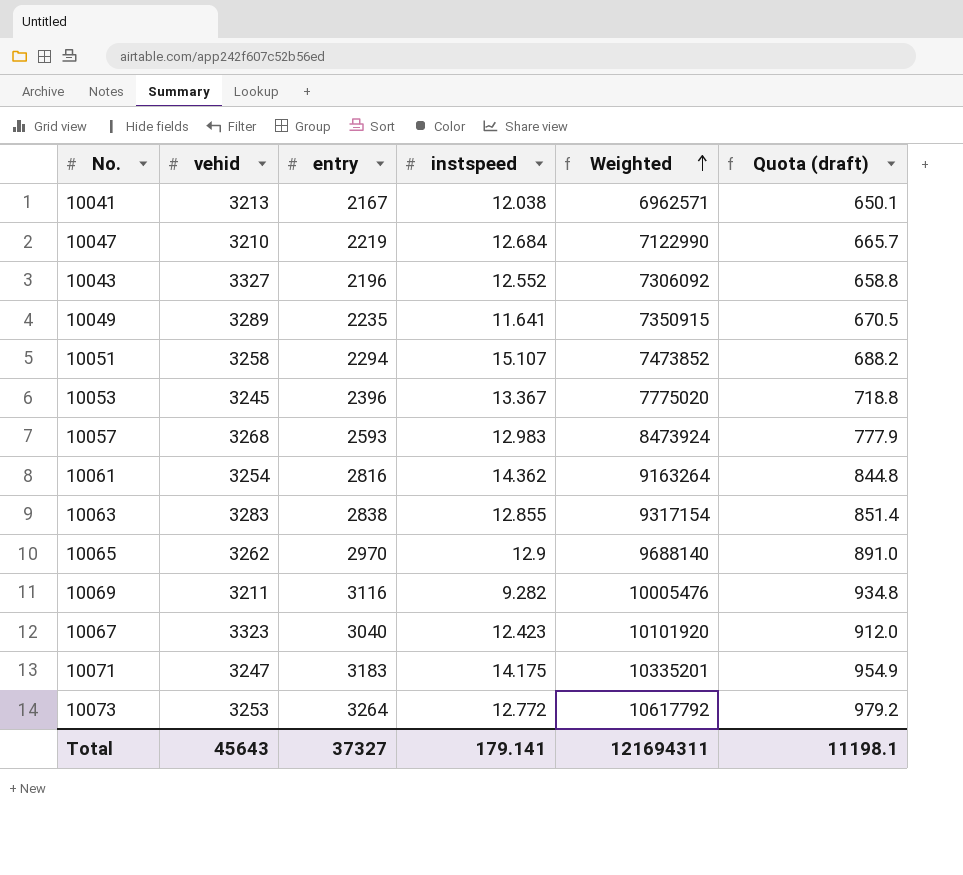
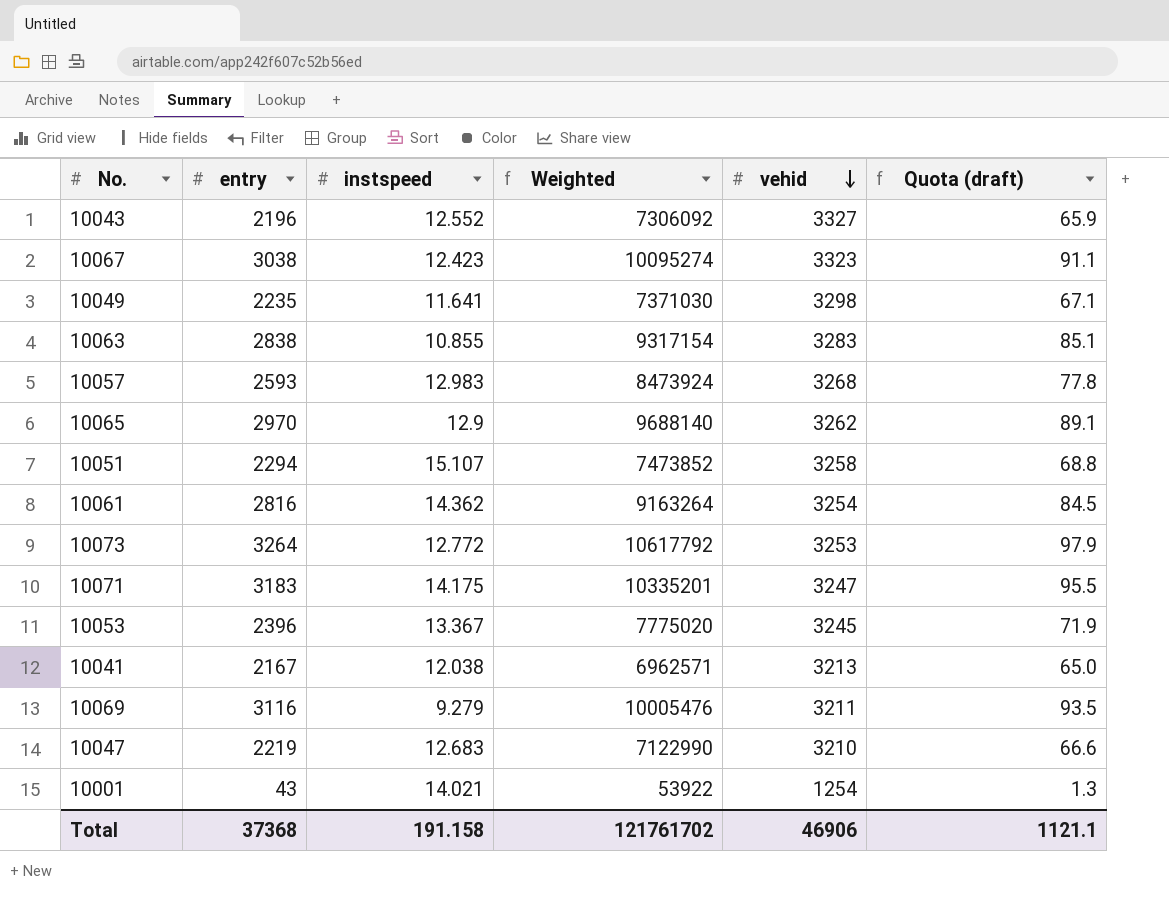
row order: Weighted ascending -> vehid descending
column vehid | position: 2 -> 5
column Quota (draft) | formula: [entry] * 0.3 -> [entry] * 0.03
10067 | entry: 3040 -> 3038
10067 | Weighted: 10101920 -> 10095274
10049 | Weighted: 7350915 -> 7371030
10049 | vehid: 3289 -> 3298
10063 | instspeed: 12.855 -> 10.855
10069 | instspeed: 9.282 -> 9.279
10047 | instspeed: 12.684 -> 12.683
row 10001: none -> 43 | 14.021 | 53922 | 1254 | 1.3
Total | entry: 37327 -> 37368
Total | instspeed: 179.141 -> 191.158
Total | Weighted: 121694311 -> 121761702
Total | vehid: 45643 -> 46906
Total | Quota (draft): 11198.1 -> 1121.1

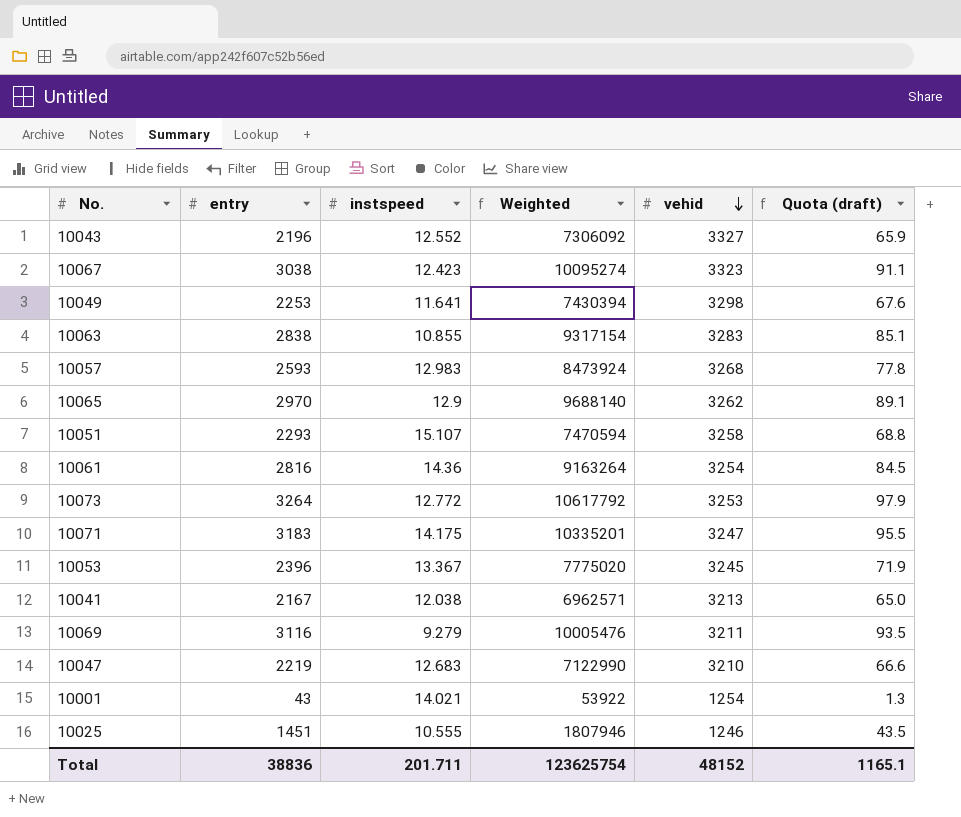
10049 | entry: 2235 -> 2253
10049 | Weighted: 7371030 -> 7430394
10049 | Quota (draft): 67.1 -> 67.6
10051 | entry: 2294 -> 2293
10051 | Weighted: 7473852 -> 7470594
10061 | instspeed: 14.362 -> 14.36
row 10025: none -> 1451 | 10.555 | 1807946 | 1246 | 43.5
Total | entry: 37368 -> 38836
Total | instspeed: 191.158 -> 201.711
Total | Weighted: 121761702 -> 123625754
Total | vehid: 46906 -> 48152
Total | Quota (draft): 1121.1 -> 1165.1

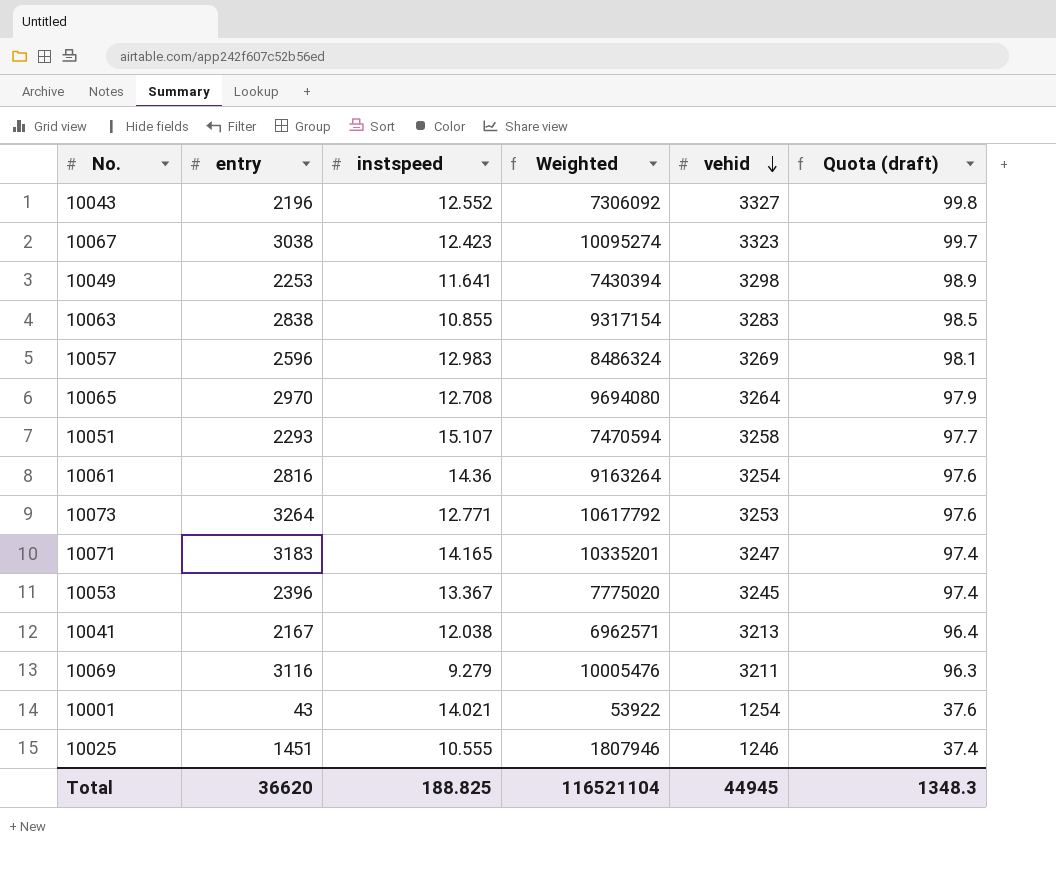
column Quota (draft) | formula: [entry] * 0.03 -> [vehid] * 0.03
row 10047: 2219 | 12.683 | 7122990 | 3210 | 66.6 -> none
10057 | entry: 2593 -> 2596
10057 | Weighted: 8473924 -> 8486324
10057 | vehid: 3268 -> 3269
10065 | instspeed: 12.9 -> 12.708
10065 | Weighted: 9688140 -> 9694080
10065 | vehid: 3262 -> 3264
10073 | instspeed: 12.772 -> 12.771
10071 | instspeed: 14.175 -> 14.165
Total | entry: 38836 -> 36620
Total | instspeed: 201.711 -> 188.825
Total | Weighted: 123625754 -> 116521104
Total | vehid: 48152 -> 44945
Total | Quota (draft): 1165.1 -> 1348.3

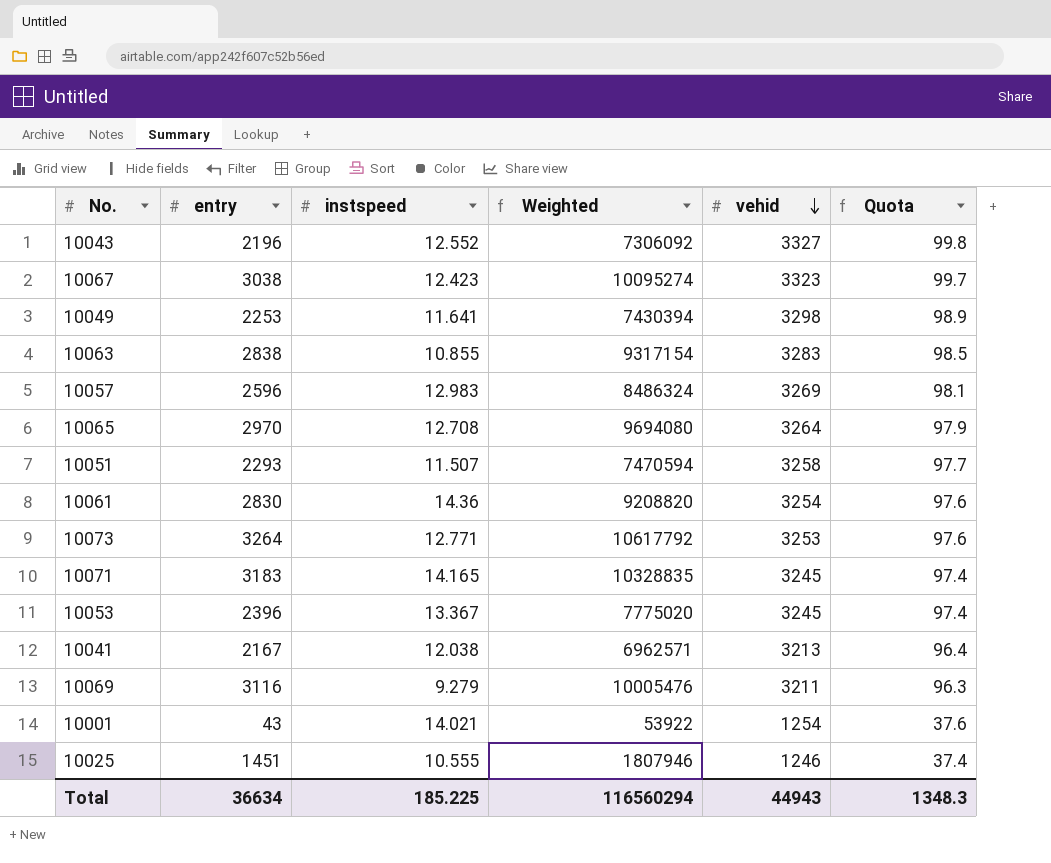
column name: Quota (draft) -> Quota
10051 | instspeed: 15.107 -> 11.507
10061 | entry: 2816 -> 2830
10061 | Weighted: 9163264 -> 9208820
10071 | Weighted: 10335201 -> 10328835
10071 | vehid: 3247 -> 3245
Total | entry: 36620 -> 36634
Total | instspeed: 188.825 -> 185.225
Total | Weighted: 116521104 -> 116560294
Total | vehid: 44945 -> 44943

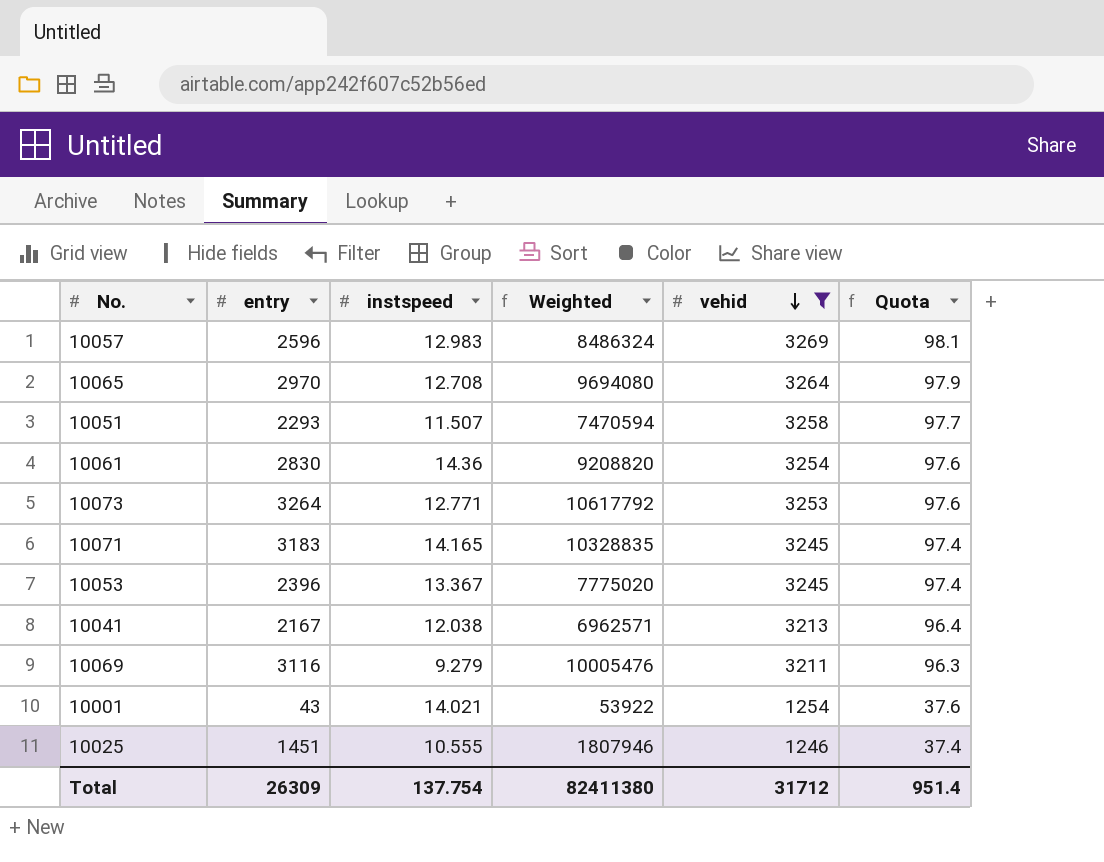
filter: none -> vehid <= 3269
Total | entry: 36634 -> 26309
Total | instspeed: 185.225 -> 137.754
Total | Weighted: 116560294 -> 82411380
Total | vehid: 44943 -> 31712
Total | Quota: 1348.3 -> 951.4

